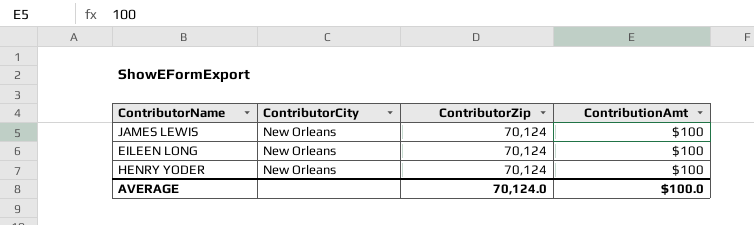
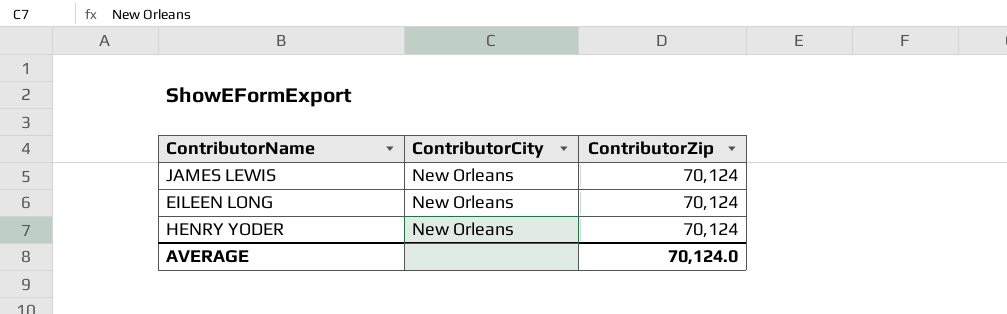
column ContributionAmt | position: 4 -> none

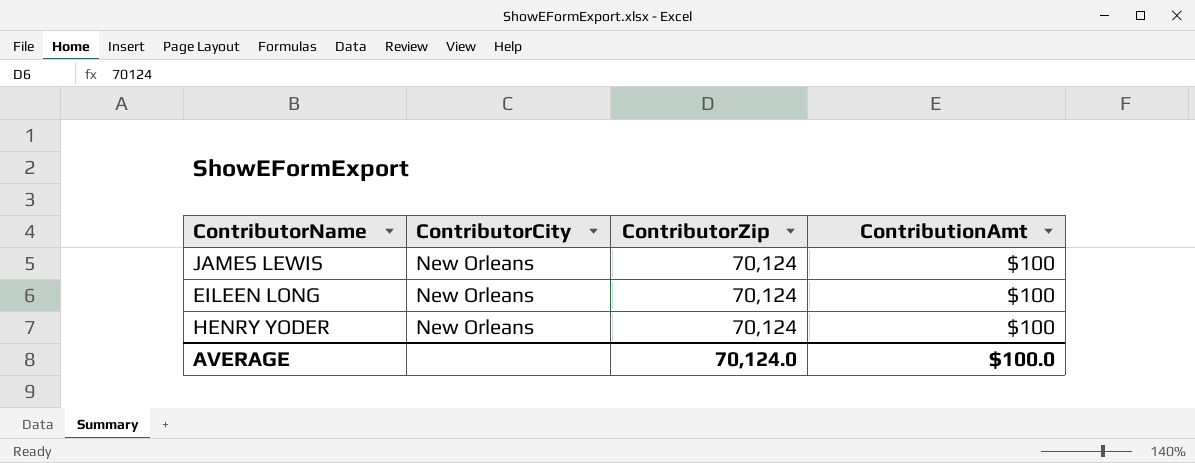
column ContributionAmt | position: none -> 4

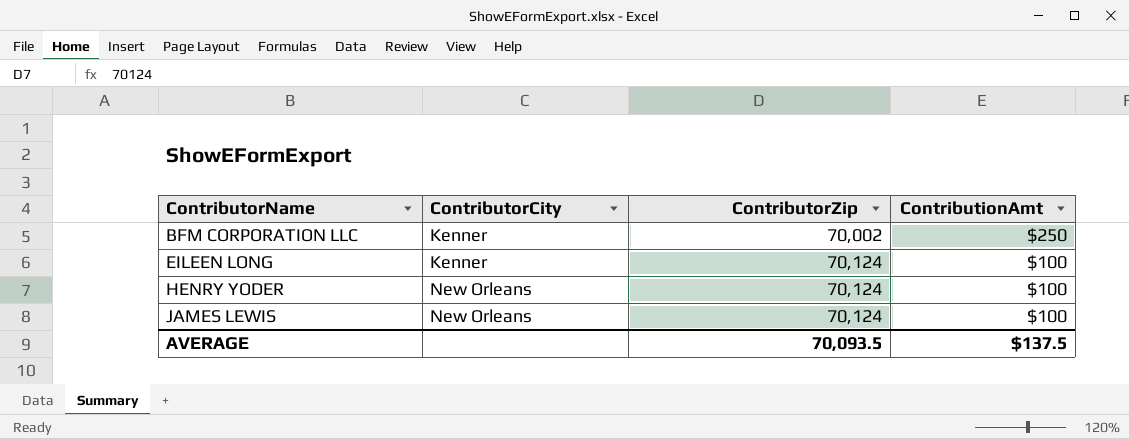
row order: none -> ContributorName ascending
row BFM CORPORATION LLC: none -> Kenner | 70,002 | $250
EILEEN LONG | ContributorCity: New Orleans -> Kenner
AVERAGE | ContributorZip: 70,124.0 -> 70,093.5
AVERAGE | ContributionAmt: $100.0 -> $137.5

